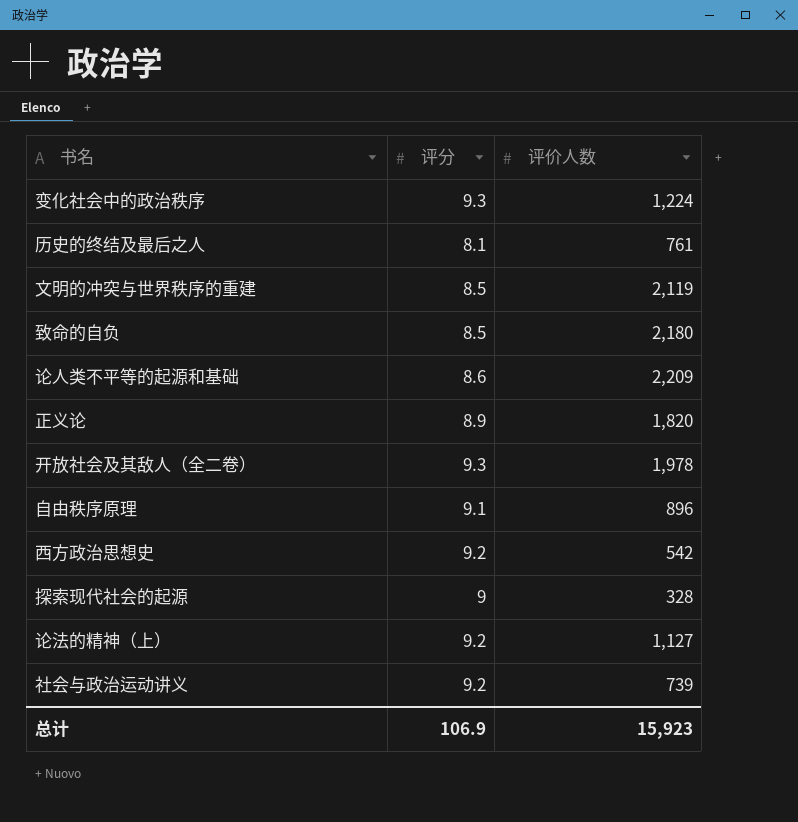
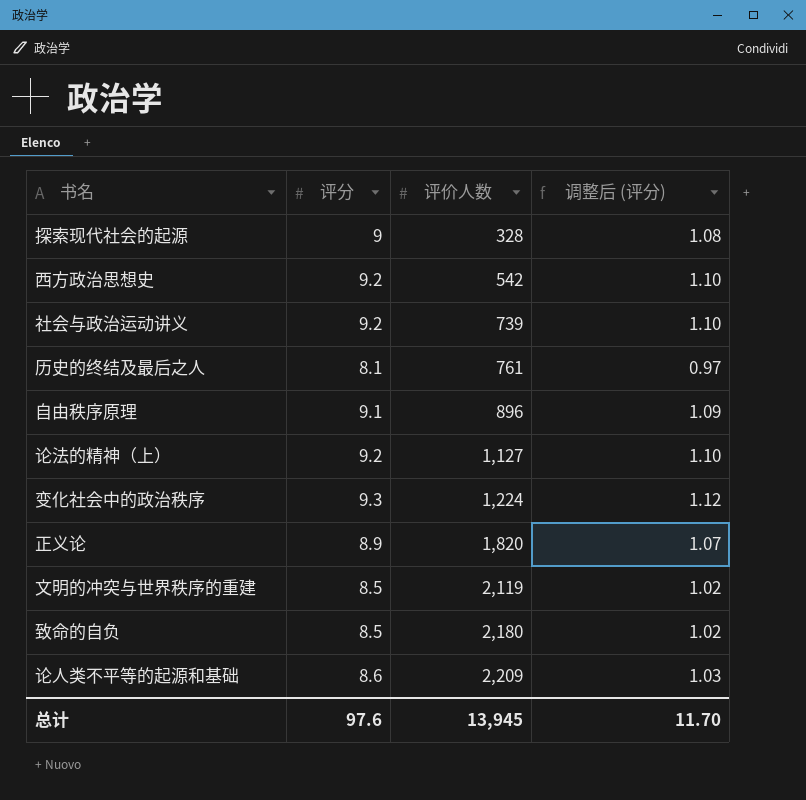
row order: none -> 评价人数 ascending
column 调整后 (评分) | formula: none -> [评分] * 0.12
row 开放社会及其敌人（全二卷）: 9.3 | 1,978 -> none
总计 | 评分: 106.9 -> 97.6
总计 | 评价人数: 15,923 -> 13,945

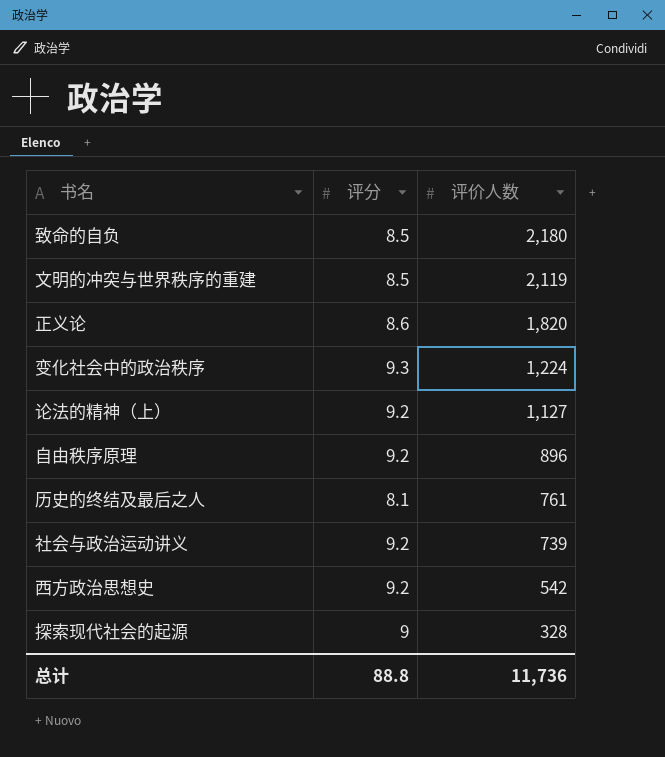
row order: 评价人数 ascending -> 评价人数 descending
column 调整后 (评分) | formula: [评分] * 0.12 -> none
row 论人类不平等的起源和基础: 8.6 | 2,209 | 1.03 -> none
正义论 | 评分: 8.9 -> 8.6
自由秩序原理 | 评分: 9.1 -> 9.2
总计 | 评分: 97.6 -> 88.8
总计 | 评价人数: 13,945 -> 11,736

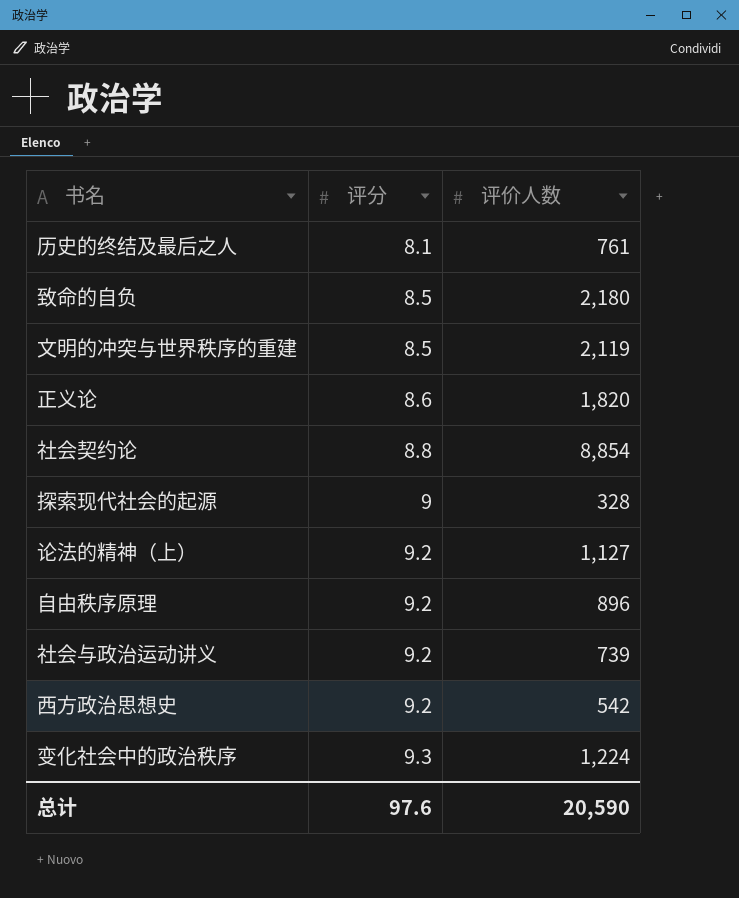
row order: 评价人数 descending -> 评分 ascending
row 社会契约论: none -> 8.8 | 8,854
总计 | 评分: 88.8 -> 97.6
总计 | 评价人数: 11,736 -> 20,590

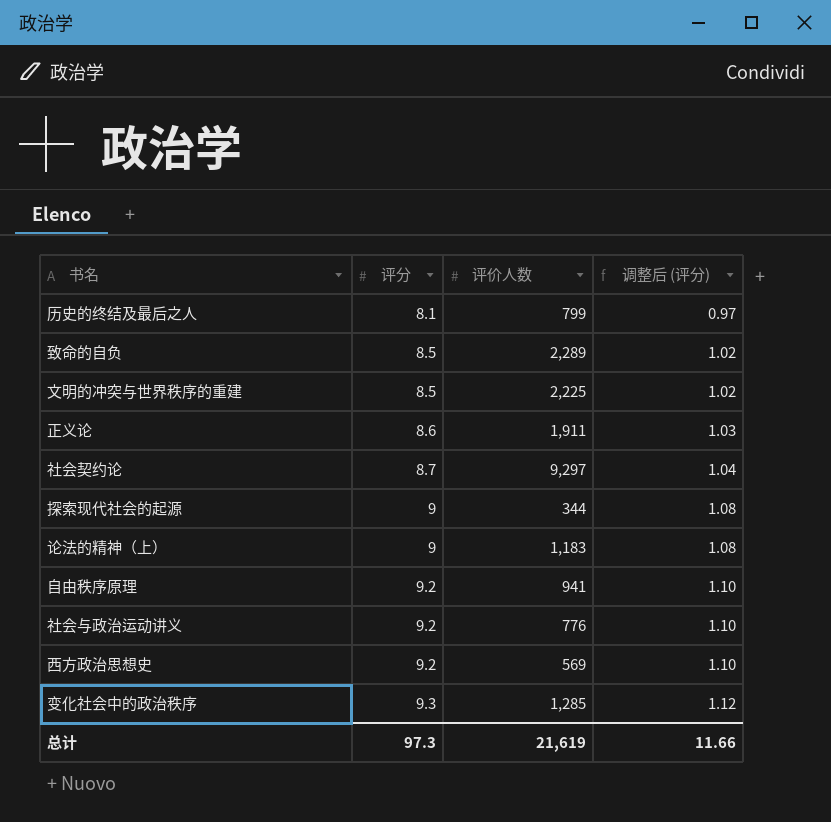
column 调整后 (评分) | formula: none -> [评分] * 0.12
历史的终结及最后之人 | 评价人数: 761 -> 799
致命的自负 | 评价人数: 2,180 -> 2,289
文明的冲突与世界秩序的重建 | 评价人数: 2,119 -> 2,225
正义论 | 评价人数: 1,820 -> 1,911
社会契约论 | 评分: 8.8 -> 8.7
社会契约论 | 评价人数: 8,854 -> 9,297
探索现代社会的起源 | 评价人数: 328 -> 344
论法的精神（上） | 评分: 9.2 -> 9
论法的精神（上） | 评价人数: 1,127 -> 1,183
自由秩序原理 | 评价人数: 896 -> 941
社会与政治运动讲义 | 评价人数: 739 -> 776
西方政治思想史 | 评价人数: 542 -> 569
变化社会中的政治秩序 | 评价人数: 1,224 -> 1,285
总计 | 评分: 97.6 -> 97.3
总计 | 评价人数: 20,590 -> 21,619

